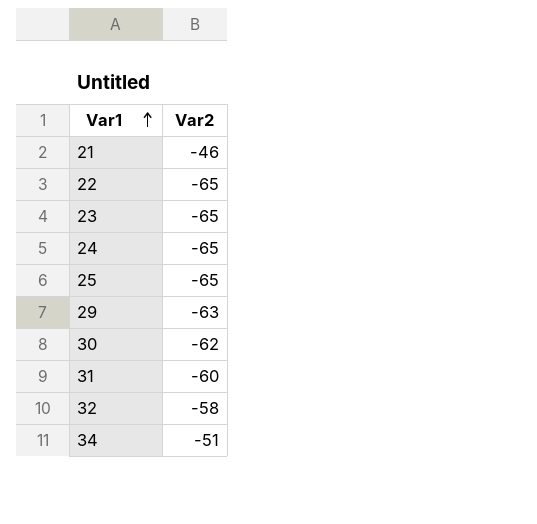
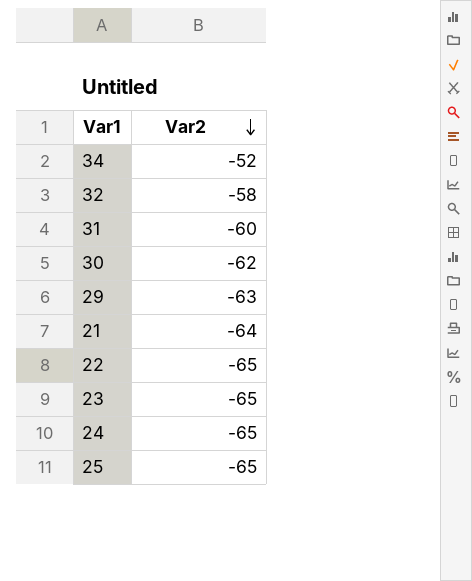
row order: Var1 ascending -> Var2 descending
34 | Var2: -51 -> -52
21 | Var2: -46 -> -64

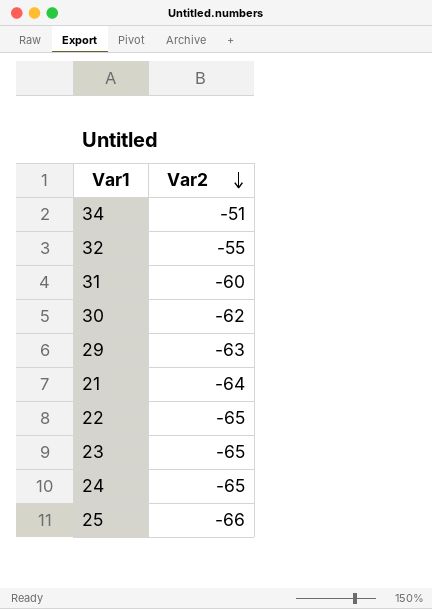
34 | Var2: -52 -> -51
32 | Var2: -58 -> -55
25 | Var2: -65 -> -66

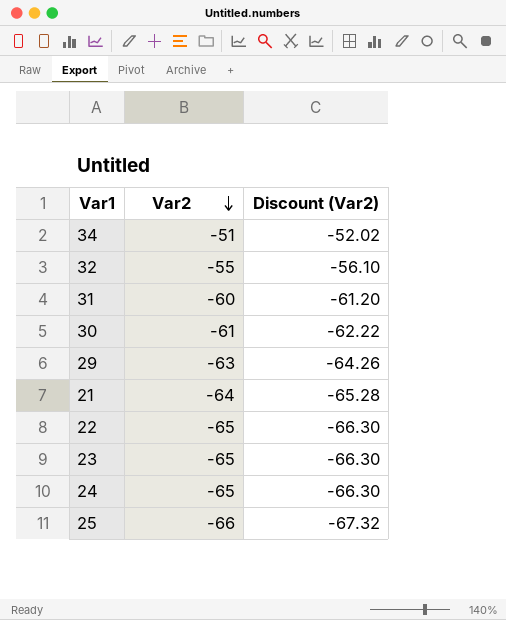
column Discount (Var2) | formula: none -> [Var2] * 1.02
30 | Var2: -62 -> -61

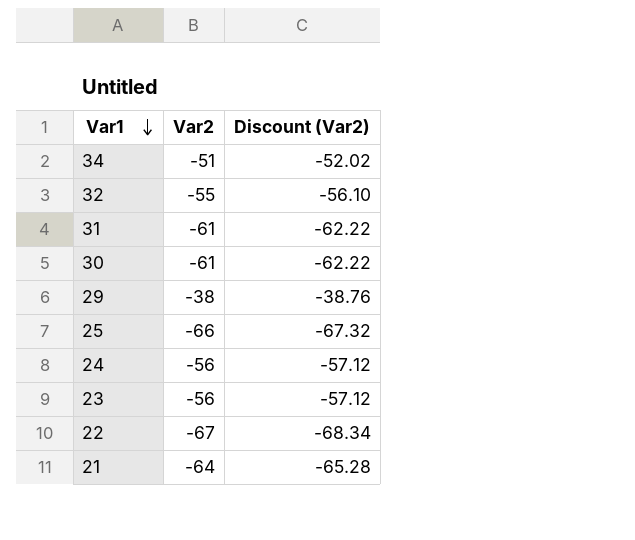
row order: Var2 descending -> Var1 descending
31 | Var2: -60 -> -61
31 | Discount (Var2): -61.20 -> -62.22
29 | Var2: -63 -> -38
29 | Discount (Var2): -64.26 -> -38.76
24 | Var2: -65 -> -56
24 | Discount (Var2): -66.30 -> -57.12
23 | Var2: -65 -> -56
23 | Discount (Var2): -66.30 -> -57.12
22 | Var2: -65 -> -67
22 | Discount (Var2): -66.30 -> -68.34

